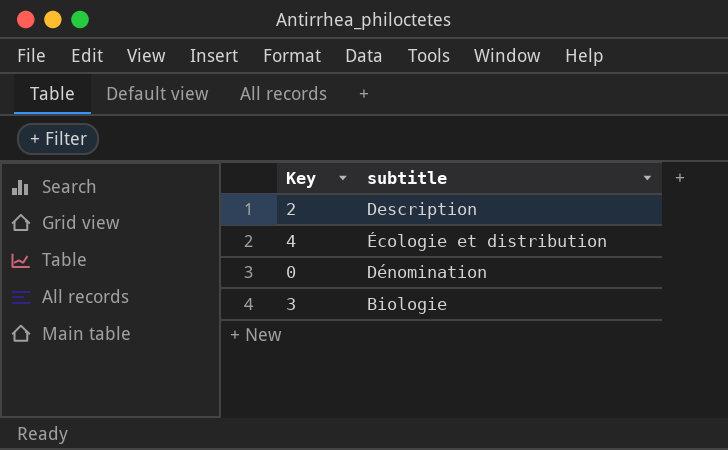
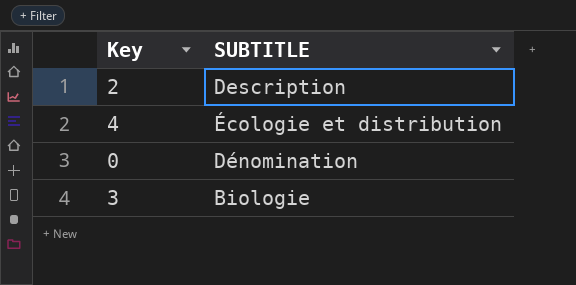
column name: subtitle -> SUBTITLE

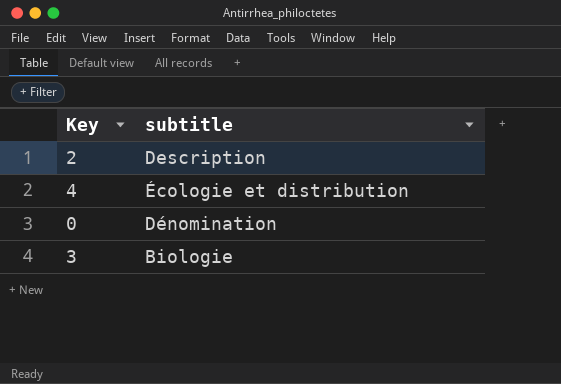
column name: SUBTITLE -> subtitle

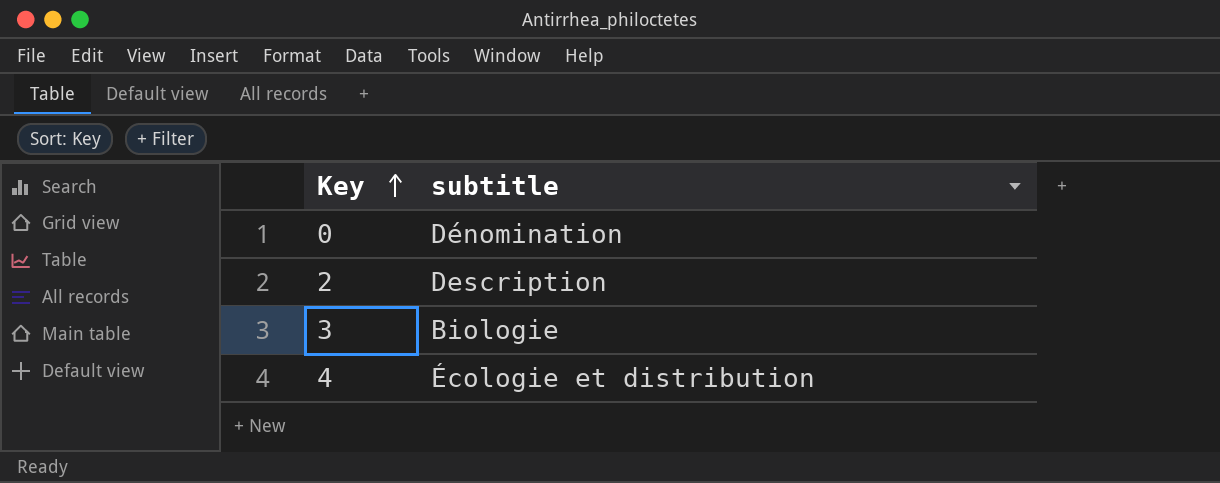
row order: none -> Key ascending

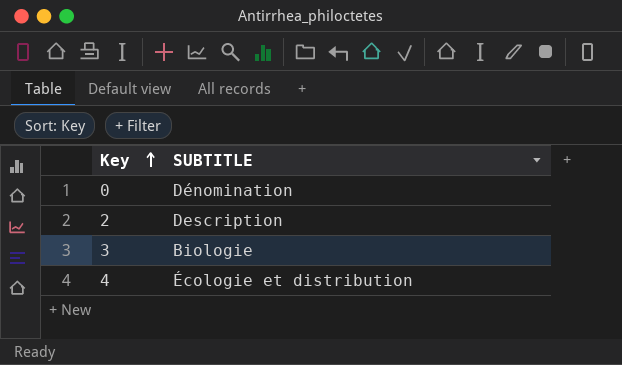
column name: subtitle -> SUBTITLE

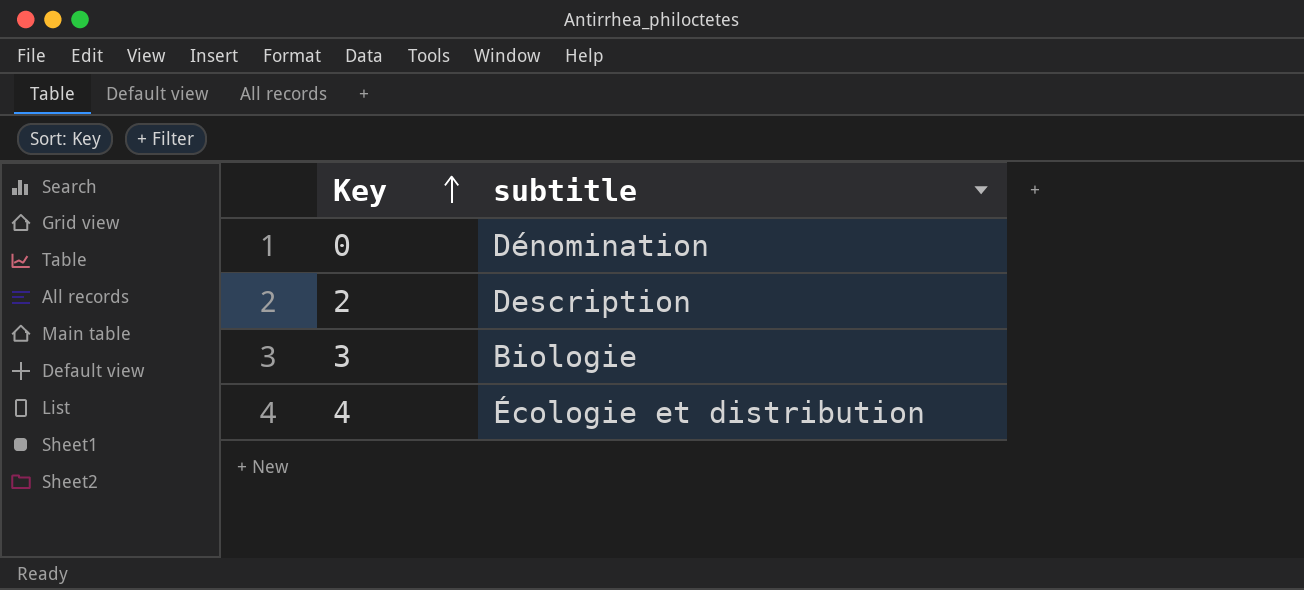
column name: SUBTITLE -> subtitle

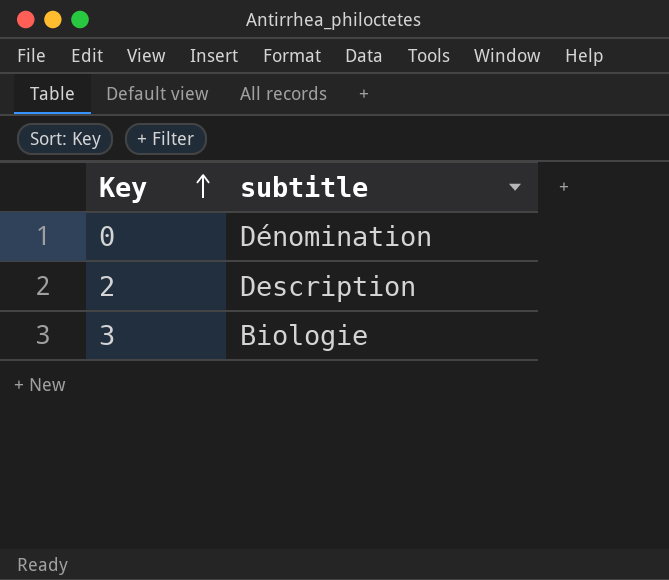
row 4: Écologie et distribution -> none

